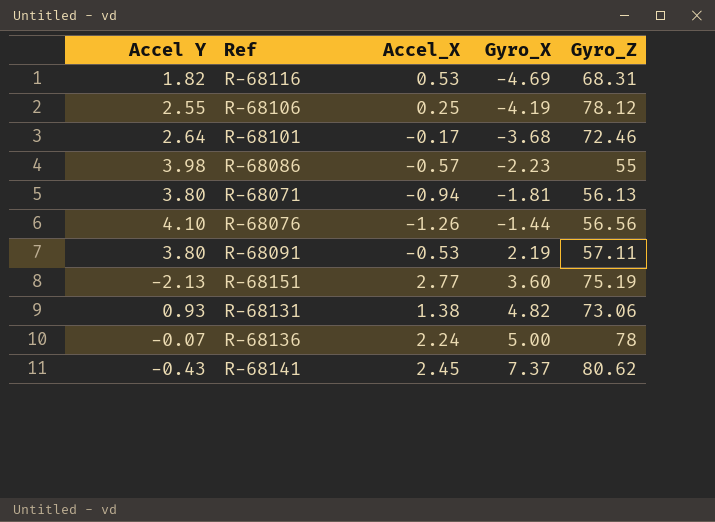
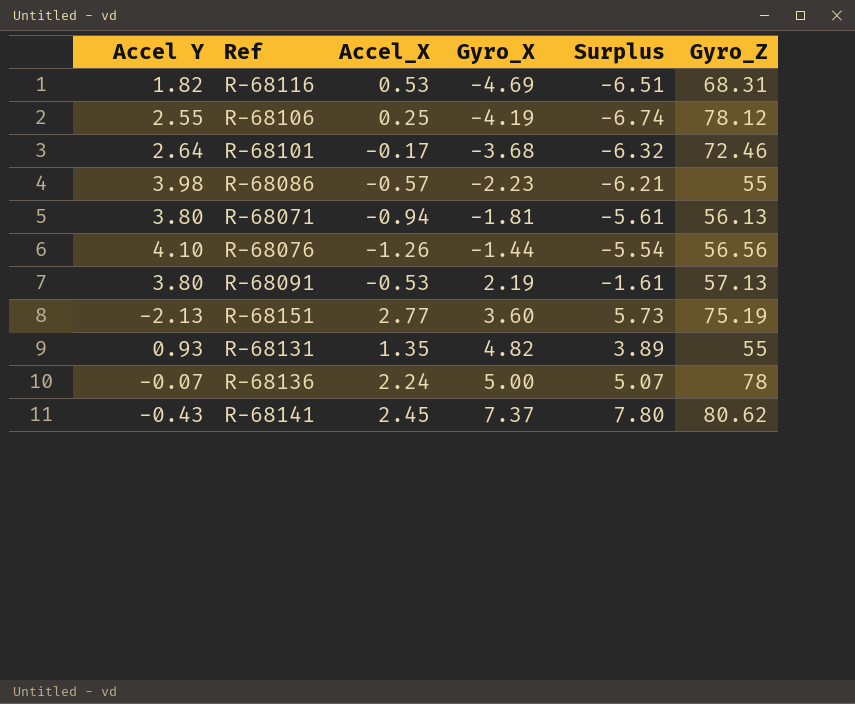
column Surplus | formula: none -> [Gyro_X] - [Accel Y]
R-68091 | Gyro_Z: 57.11 -> 57.13
R-68131 | Accel_X: 1.38 -> 1.35
R-68131 | Gyro_Z: 73.06 -> 55

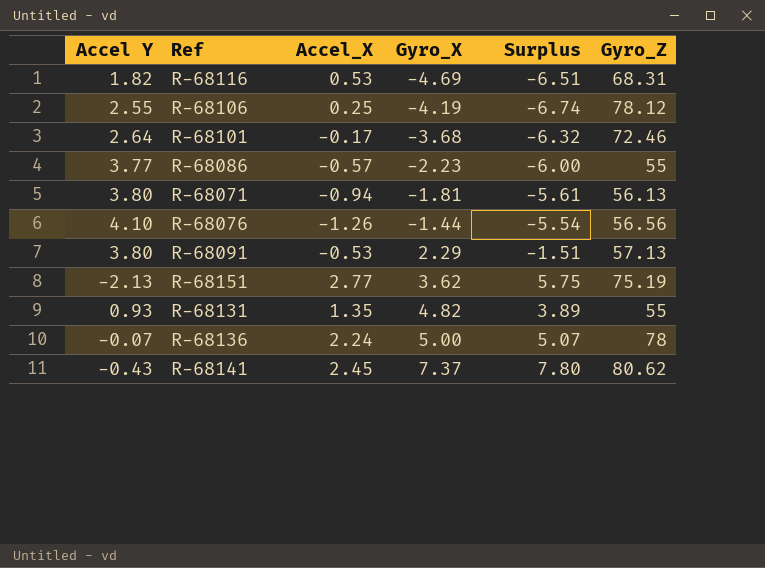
R-68086 | Accel Y: 3.98 -> 3.77
R-68086 | Surplus: -6.21 -> -6.00
R-68091 | Gyro_X: 2.19 -> 2.29
R-68091 | Surplus: -1.61 -> -1.51
R-68151 | Gyro_X: 3.60 -> 3.62
R-68151 | Surplus: 5.73 -> 5.75

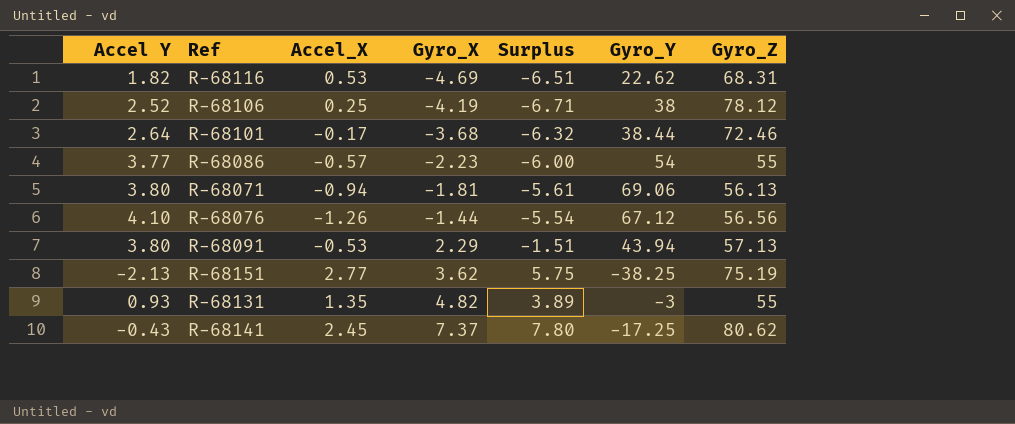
column Gyro_Y | position: none -> 6
row R-68136: -0.07 | 2.24 | 5.00 | 5.07 | 78 -> none
R-68106 | Accel Y: 2.55 -> 2.52
R-68106 | Surplus: -6.74 -> -6.71

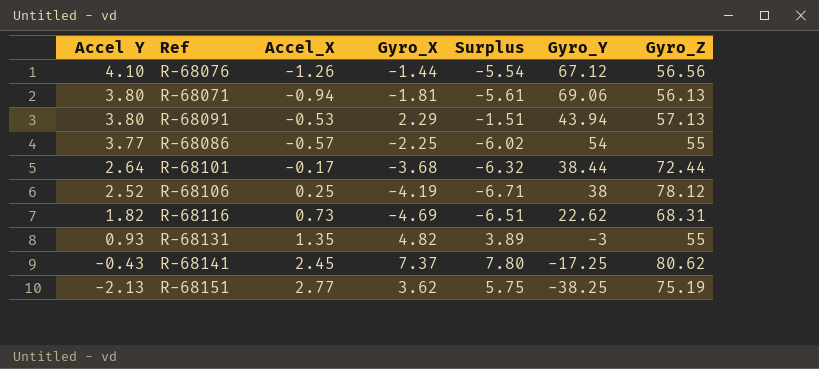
row order: Gyro_X ascending -> Accel Y descending
R-68086 | Gyro_X: -2.23 -> -2.25
R-68086 | Surplus: -6.00 -> -6.02
R-68101 | Gyro_Z: 72.46 -> 72.44
R-68116 | Accel_X: 0.53 -> 0.73

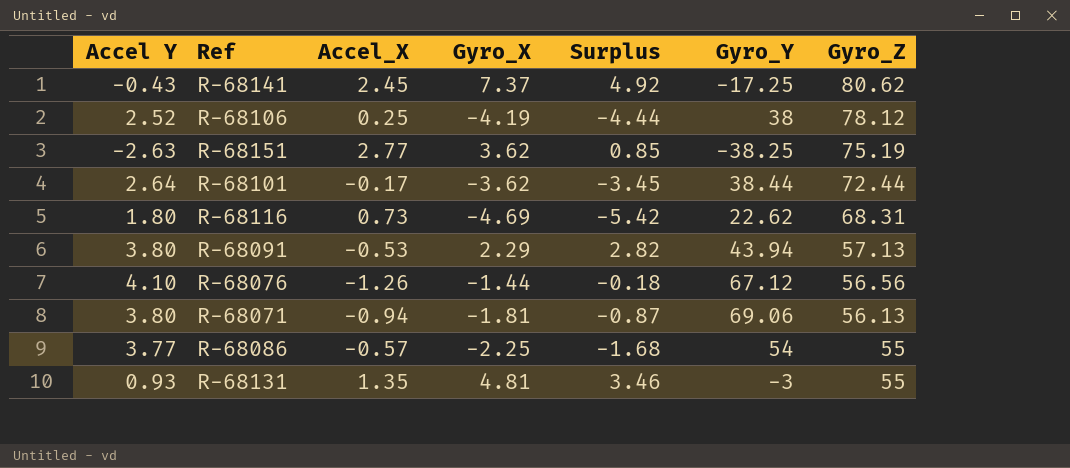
row order: Accel Y descending -> Gyro_Z descending
column Surplus | formula: [Gyro_X] - [Accel Y] -> [Gyro_X] - [Accel_X]
R-68151 | Accel Y: -2.13 -> -2.63
R-68101 | Gyro_X: -3.68 -> -3.62
R-68116 | Accel Y: 1.82 -> 1.80
R-68131 | Gyro_X: 4.82 -> 4.81

